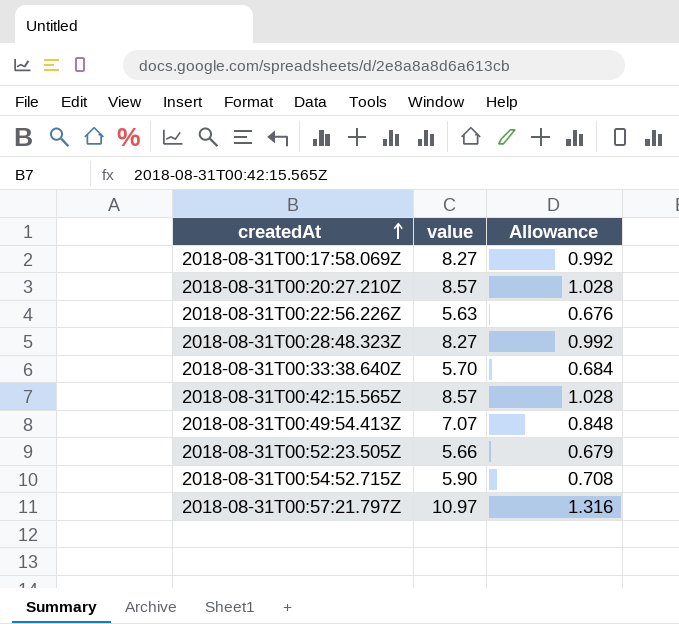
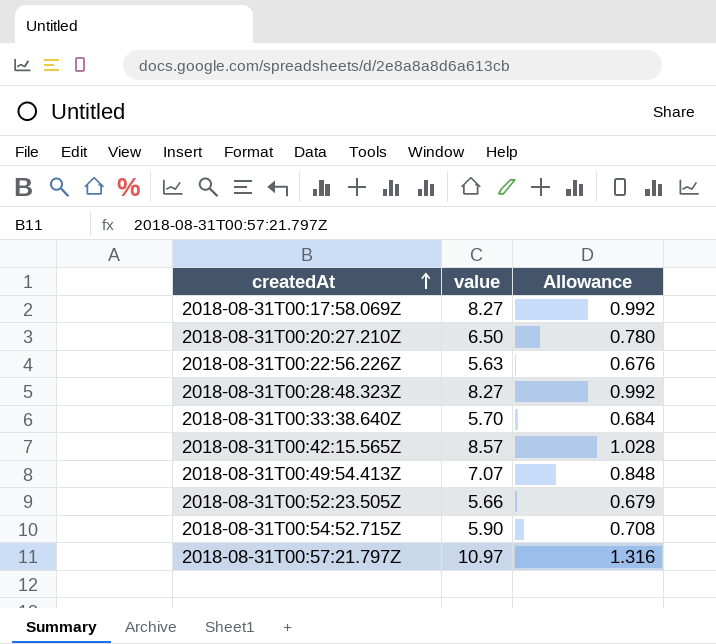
2018-08-31T00:20:27.210Z | value: 8.57 -> 6.50
2018-08-31T00:20:27.210Z | Allowance: 1.028 -> 0.780

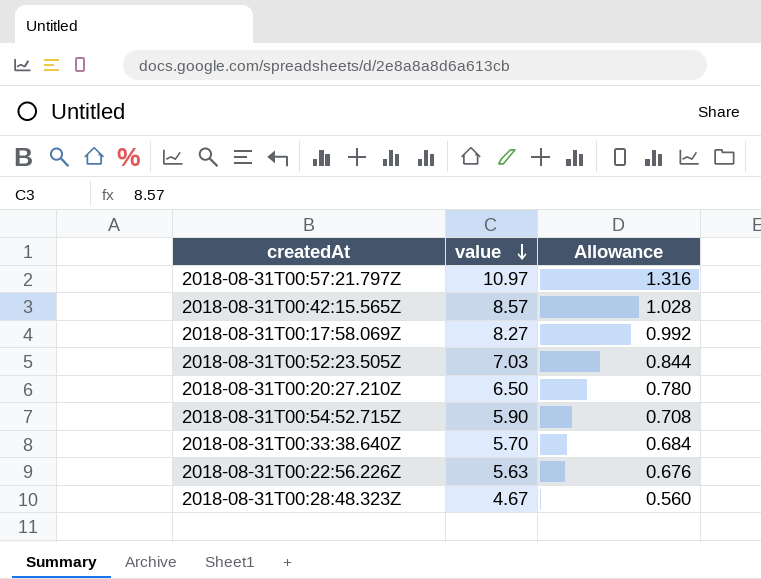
row order: createdAt ascending -> value descending
row 2018-08-31T00:49:54.413Z: 7.07 | 0.848 -> none
2018-08-31T00:52:23.505Z | value: 5.66 -> 7.03
2018-08-31T00:52:23.505Z | Allowance: 0.679 -> 0.844
2018-08-31T00:28:48.323Z | value: 8.27 -> 4.67
2018-08-31T00:28:48.323Z | Allowance: 0.992 -> 0.560

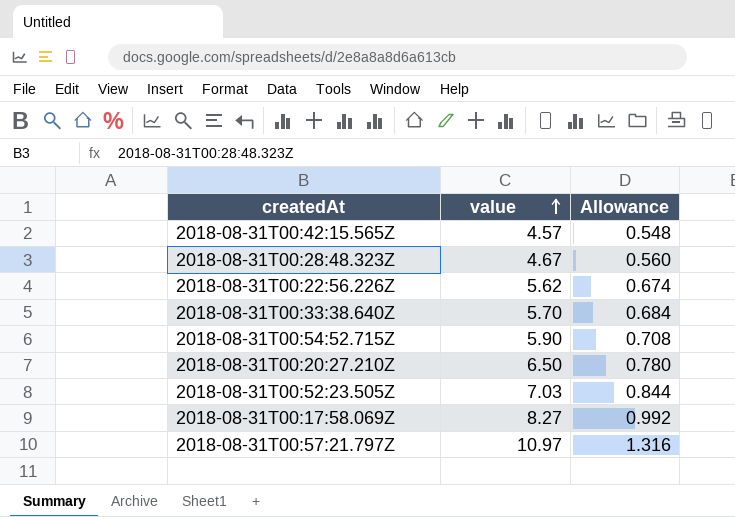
row order: value descending -> value ascending
2018-08-31T00:42:15.565Z | value: 8.57 -> 4.57
2018-08-31T00:42:15.565Z | Allowance: 1.028 -> 0.548
2018-08-31T00:22:56.226Z | value: 5.63 -> 5.62
2018-08-31T00:22:56.226Z | Allowance: 0.676 -> 0.674

